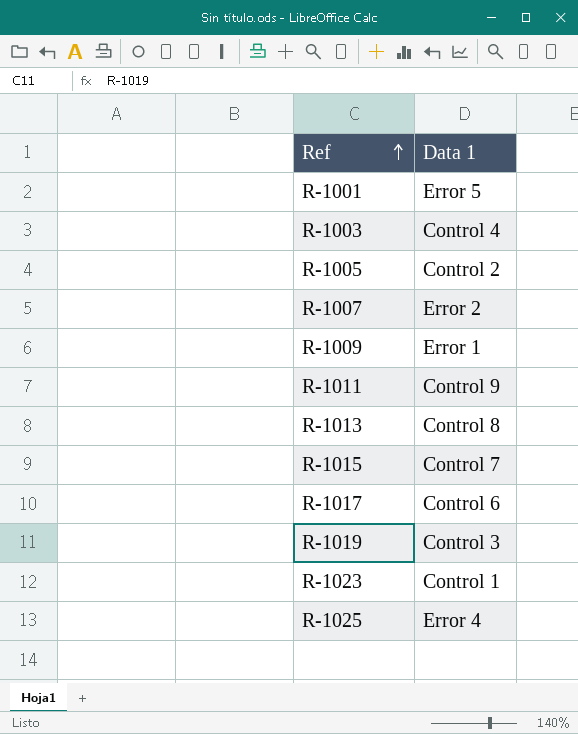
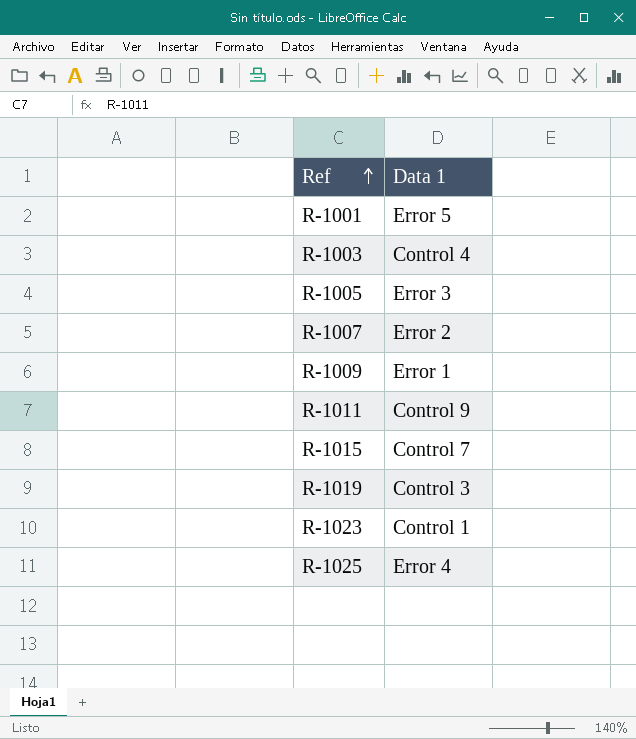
row R-1013: Control 8 -> none
row R-1017: Control 6 -> none
R-1005 | Data 1: Control 2 -> Error 3

